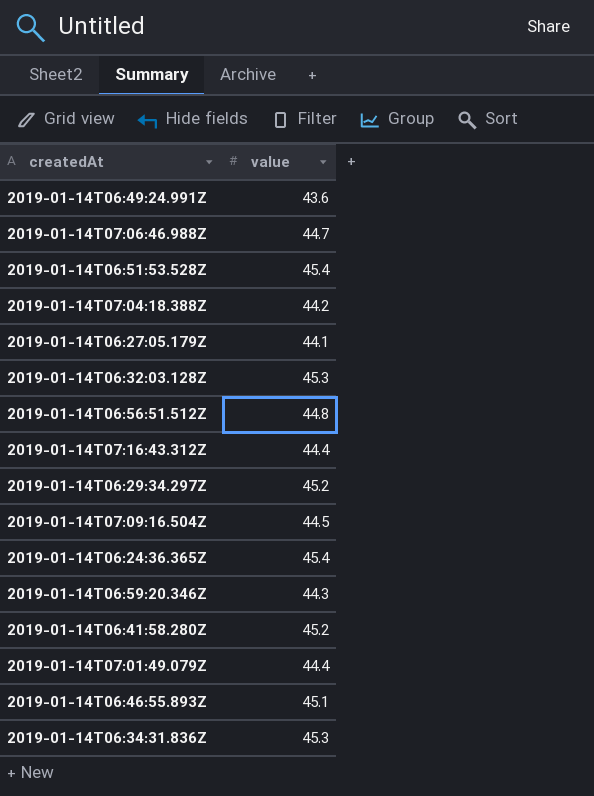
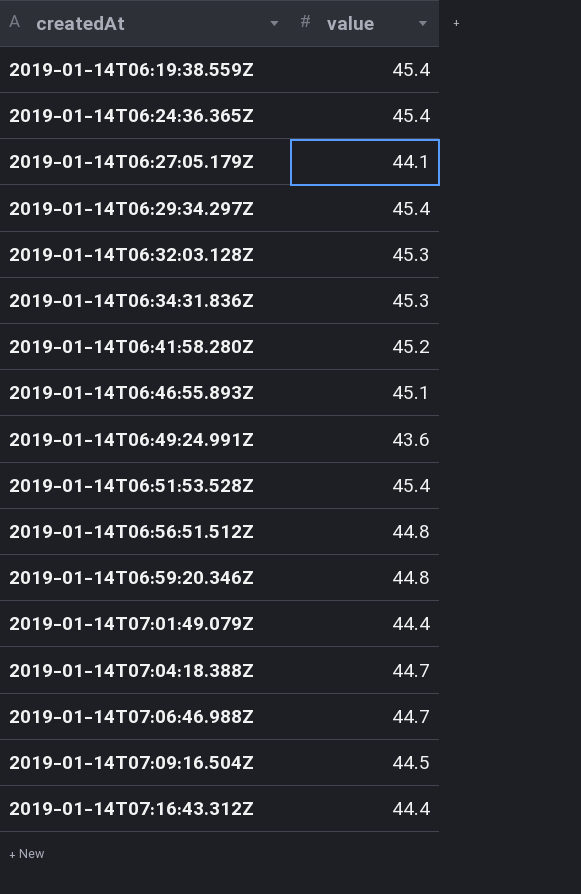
row order: none -> createdAt ascending
row 2019-01-14T06:19:38.559Z: none -> 45.4
2019-01-14T06:29:34.297Z | value: 45.2 -> 45.4
2019-01-14T06:59:20.346Z | value: 44.3 -> 44.8
2019-01-14T07:04:18.388Z | value: 44.2 -> 44.7

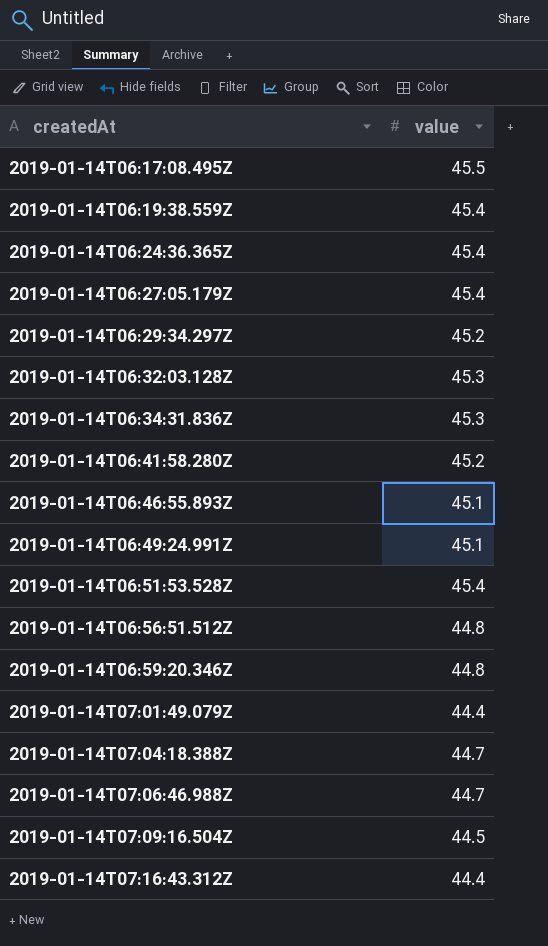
row 2019-01-14T06:17:08.495Z: none -> 45.5
2019-01-14T06:27:05.179Z | value: 44.1 -> 45.4
2019-01-14T06:29:34.297Z | value: 45.4 -> 45.2
2019-01-14T06:49:24.991Z | value: 43.6 -> 45.1

